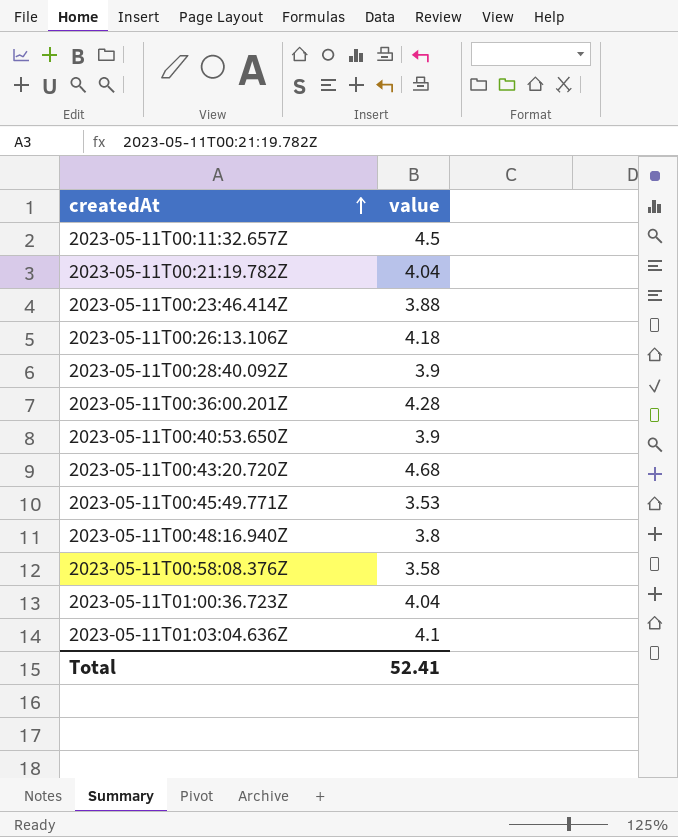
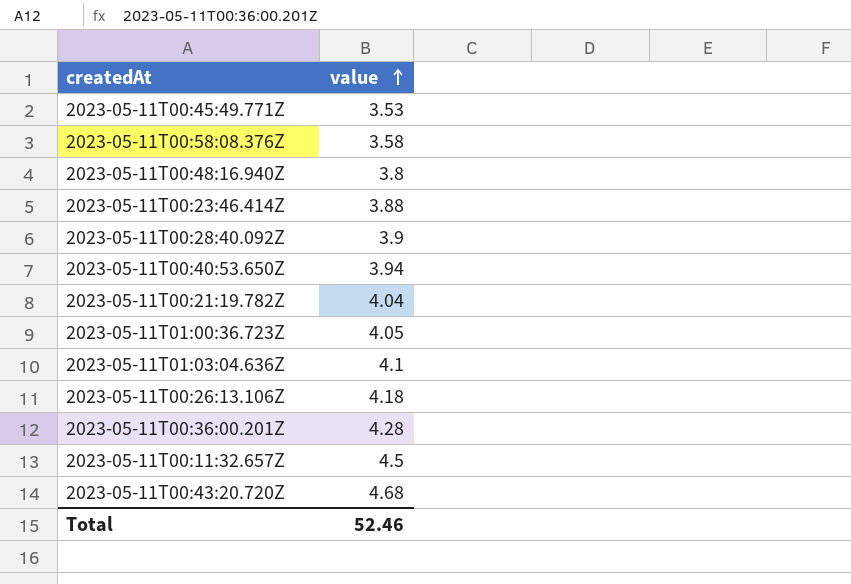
row order: createdAt ascending -> value ascending
2023-05-11T00:40:53.650Z | value: 3.9 -> 3.94
2023-05-11T01:00:36.723Z | value: 4.04 -> 4.05
Total | value: 52.41 -> 52.46

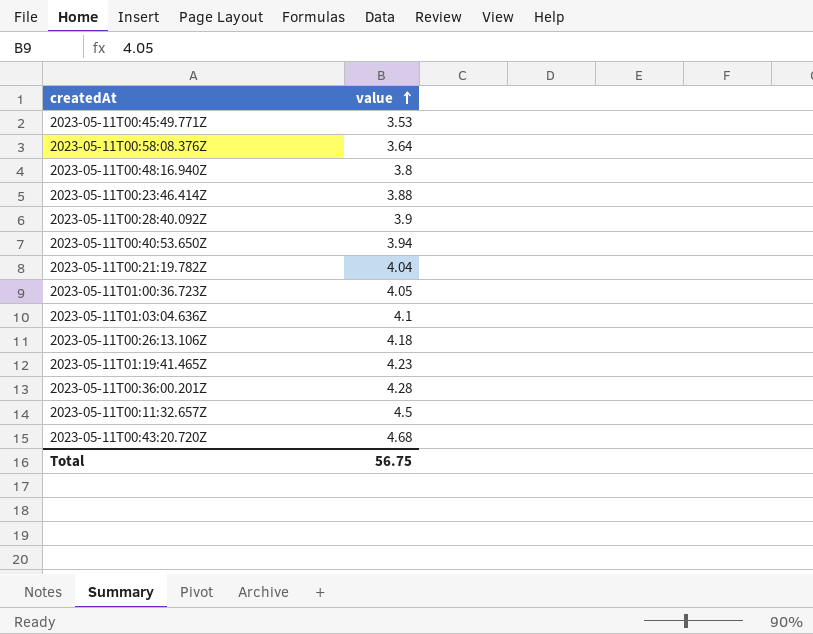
2023-05-11T00:58:08.376Z | value: 3.58 -> 3.64
row 2023-05-11T01:19:41.465Z: none -> 4.23
Total | value: 52.46 -> 56.75

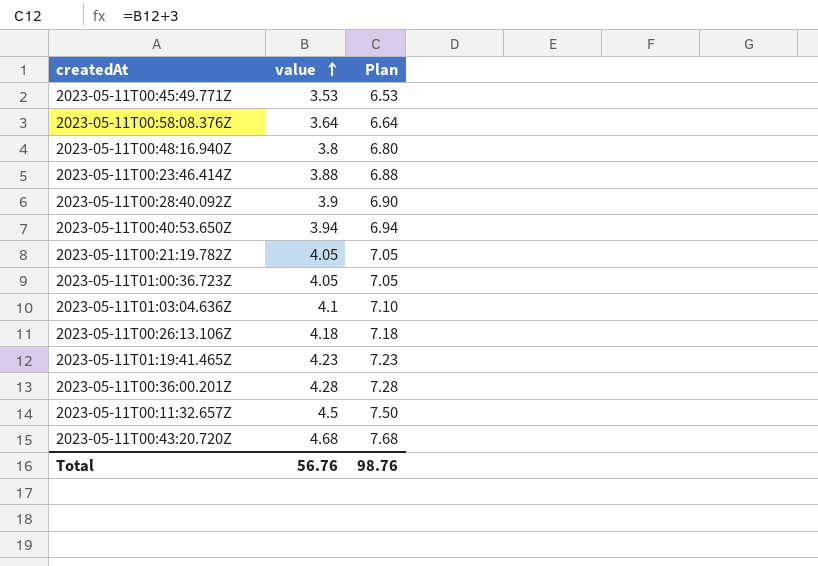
column Plan | formula: none -> [value] + 3
2023-05-11T00:21:19.782Z | value: 4.04 -> 4.05
Total | value: 56.75 -> 56.76

